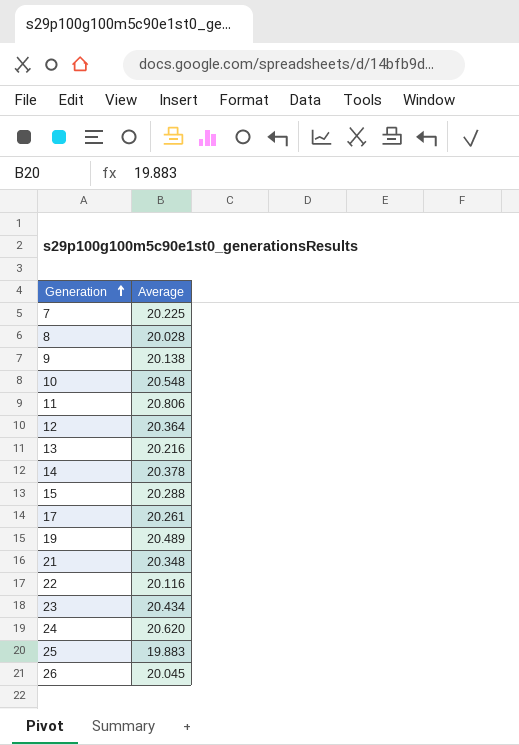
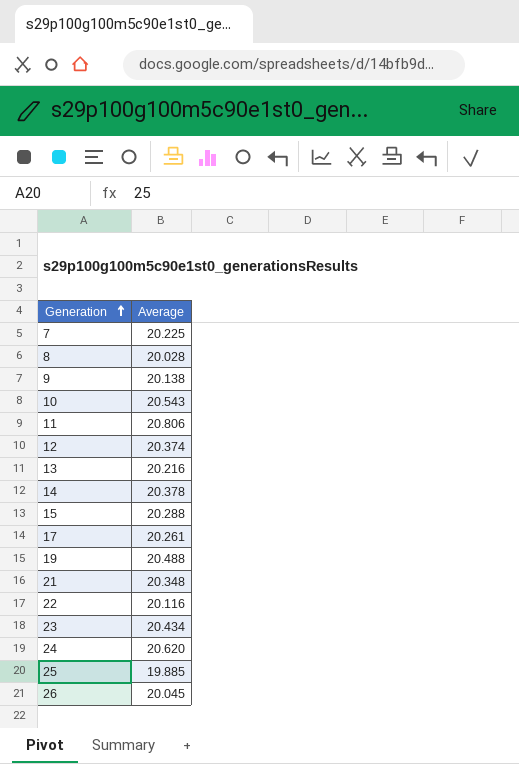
10 | Average: 20.548 -> 20.543
12 | Average: 20.364 -> 20.374
19 | Average: 20.489 -> 20.488
25 | Average: 19.883 -> 19.885

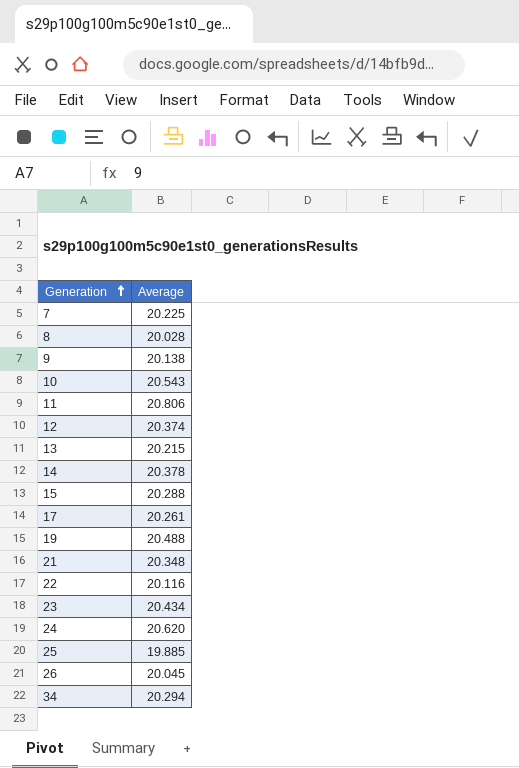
13 | Average: 20.216 -> 20.215
row 34: none -> 20.294

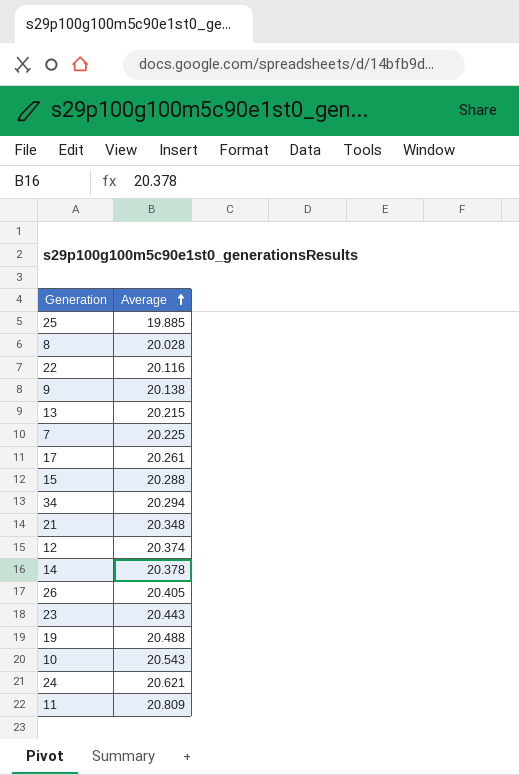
row order: Generation ascending -> Average ascending
26 | Average: 20.045 -> 20.405
23 | Average: 20.434 -> 20.443
24 | Average: 20.620 -> 20.621
11 | Average: 20.806 -> 20.809

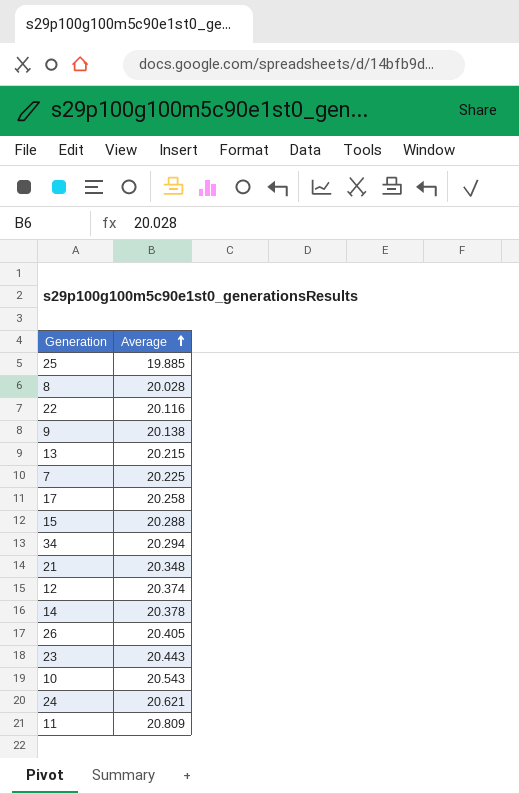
row 19: 20.488 -> none
17 | Average: 20.261 -> 20.258

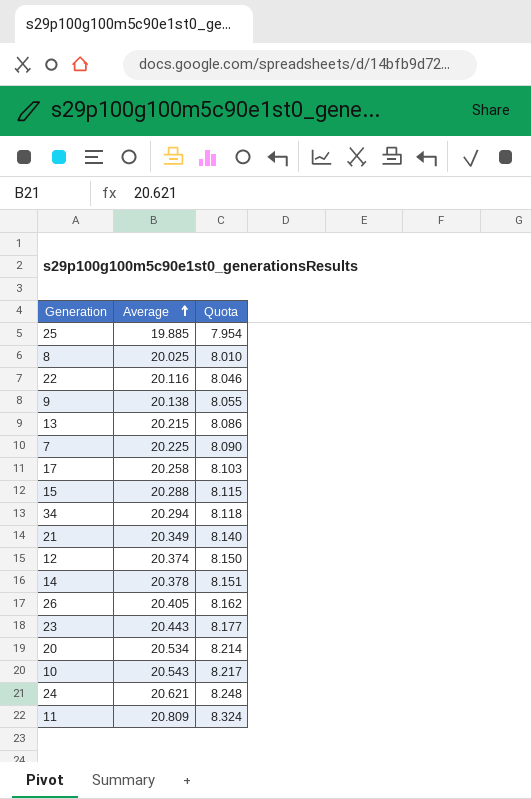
column Quota | formula: none -> [Average] * 0.4
8 | Average: 20.028 -> 20.025
21 | Average: 20.348 -> 20.349
row 20: none -> 20.534 | 8.214

